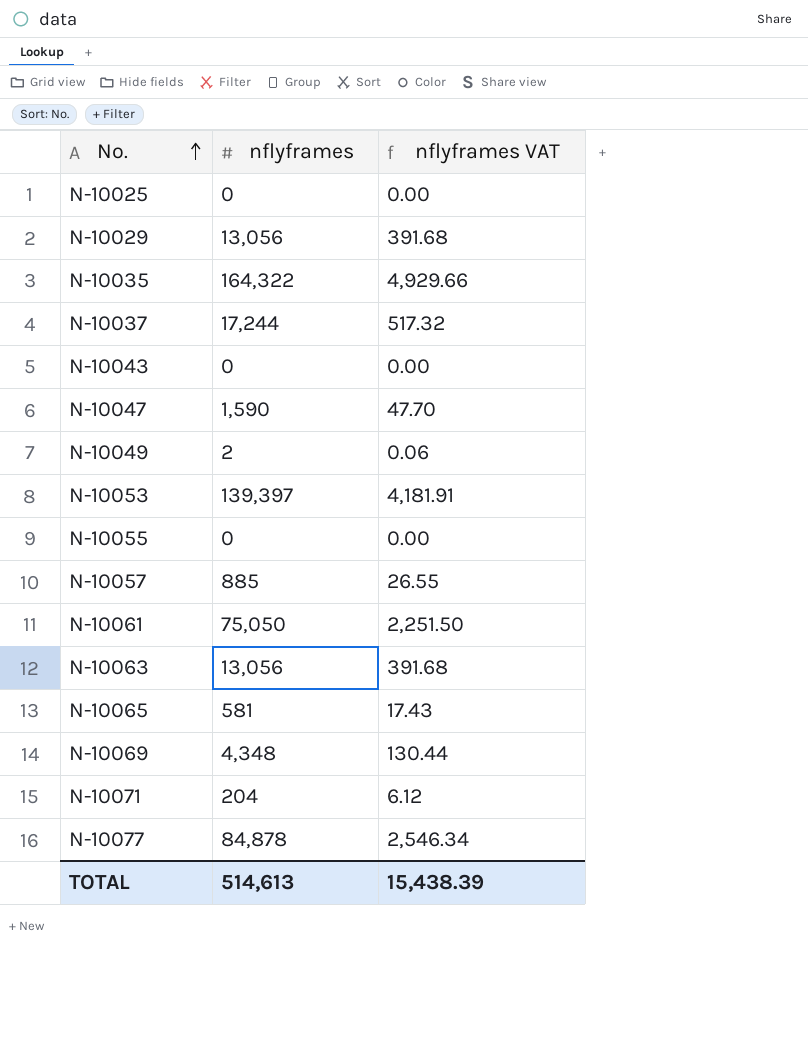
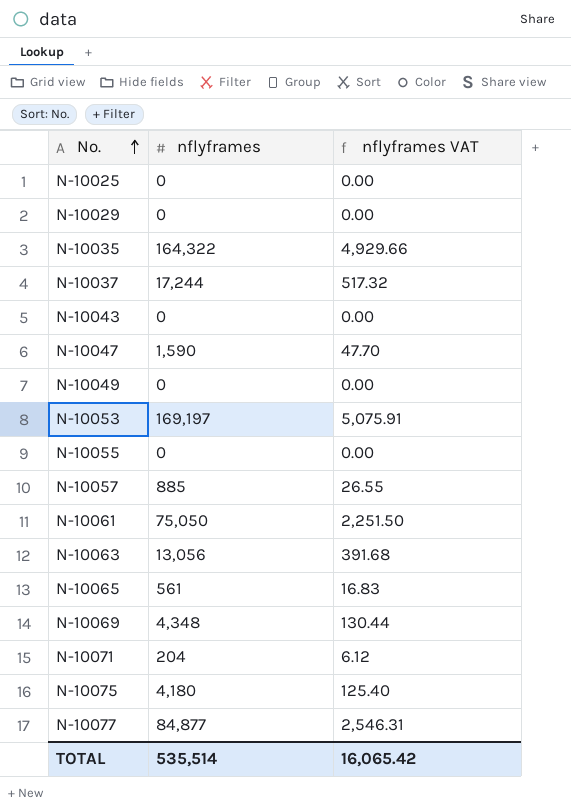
N-10029 | nflyframes: 13,056 -> 0
N-10029 | nflyframes VAT: 391.68 -> 0.00
N-10049 | nflyframes: 2 -> 0
N-10049 | nflyframes VAT: 0.06 -> 0.00
N-10053 | nflyframes: 139,397 -> 169,197
N-10053 | nflyframes VAT: 4,181.91 -> 5,075.91
N-10065 | nflyframes: 581 -> 561
N-10065 | nflyframes VAT: 17.43 -> 16.83
row N-10075: none -> 4,180 | 125.40
N-10077 | nflyframes: 84,878 -> 84,877
N-10077 | nflyframes VAT: 2,546.34 -> 2,546.31
TOTAL | nflyframes: 514,613 -> 535,514
TOTAL | nflyframes VAT: 15,438.39 -> 16,065.42

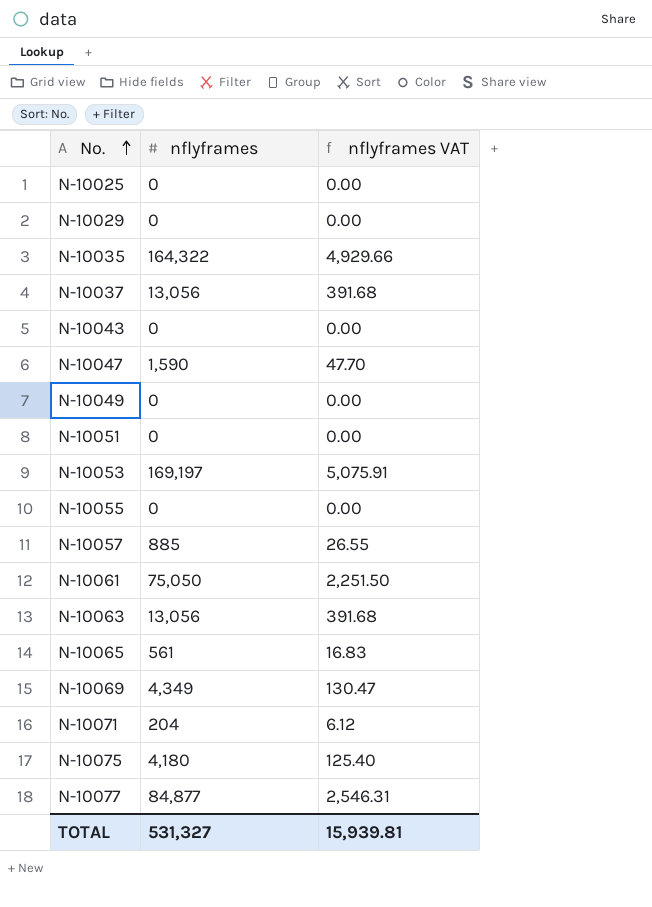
N-10037 | nflyframes: 17,244 -> 13,056
N-10037 | nflyframes VAT: 517.32 -> 391.68
row N-10051: none -> 0 | 0.00
N-10069 | nflyframes: 4,348 -> 4,349
N-10069 | nflyframes VAT: 130.44 -> 130.47
TOTAL | nflyframes: 535,514 -> 531,327
TOTAL | nflyframes VAT: 16,065.42 -> 15,939.81

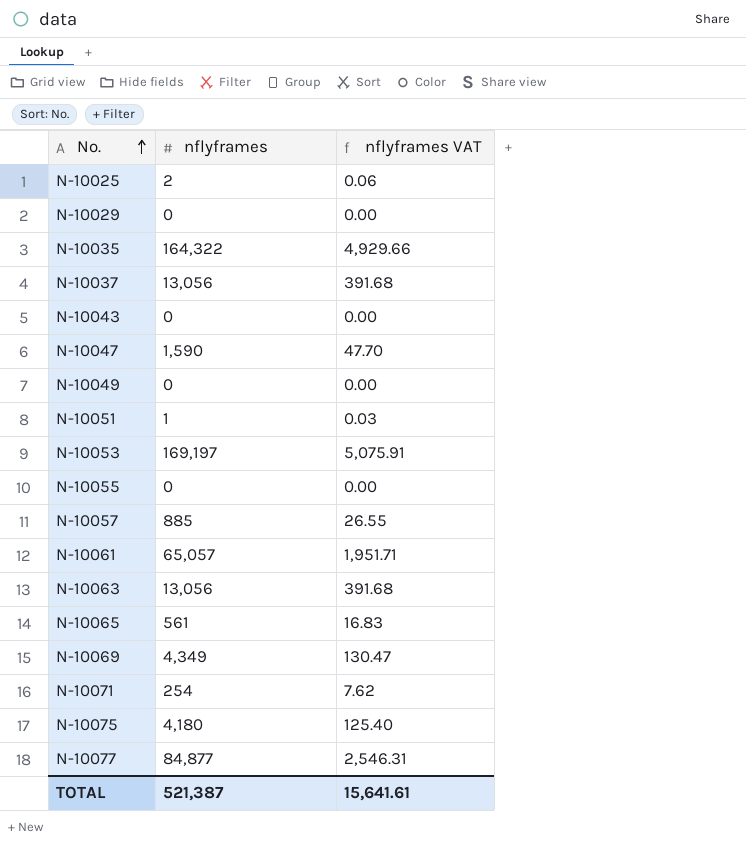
N-10025 | nflyframes: 0 -> 2
N-10025 | nflyframes VAT: 0.00 -> 0.06
N-10051 | nflyframes: 0 -> 1
N-10051 | nflyframes VAT: 0.00 -> 0.03
N-10061 | nflyframes: 75,050 -> 65,057
N-10061 | nflyframes VAT: 2,251.50 -> 1,951.71
N-10071 | nflyframes: 204 -> 254
N-10071 | nflyframes VAT: 6.12 -> 7.62
TOTAL | nflyframes: 531,327 -> 521,387
TOTAL | nflyframes VAT: 15,939.81 -> 15,641.61

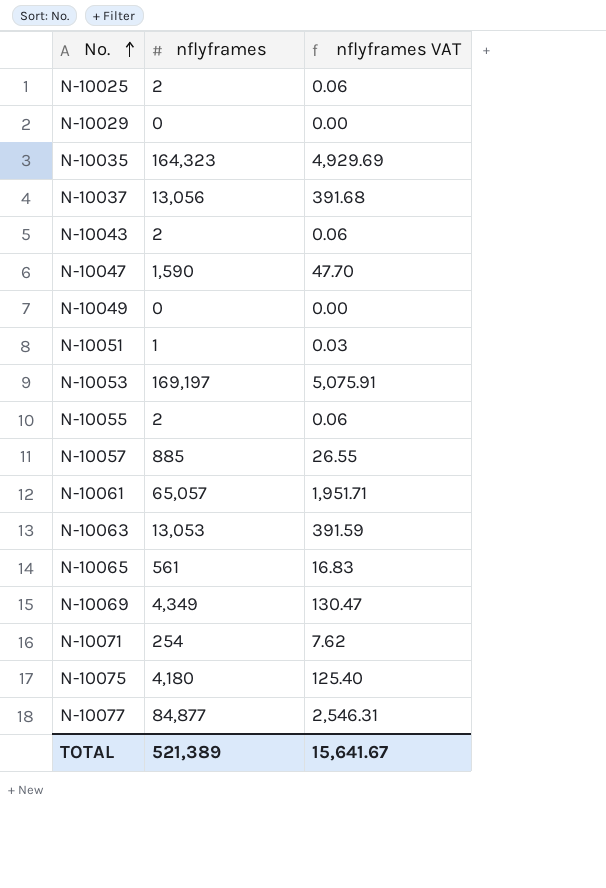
N-10035 | nflyframes: 164,322 -> 164,323
N-10035 | nflyframes VAT: 4,929.66 -> 4,929.69
N-10043 | nflyframes: 0 -> 2
N-10043 | nflyframes VAT: 0.00 -> 0.06
N-10055 | nflyframes: 0 -> 2
N-10055 | nflyframes VAT: 0.00 -> 0.06
N-10063 | nflyframes: 13,056 -> 13,053
N-10063 | nflyframes VAT: 391.68 -> 391.59
TOTAL | nflyframes: 521,387 -> 521,389
TOTAL | nflyframes VAT: 15,641.61 -> 15,641.67

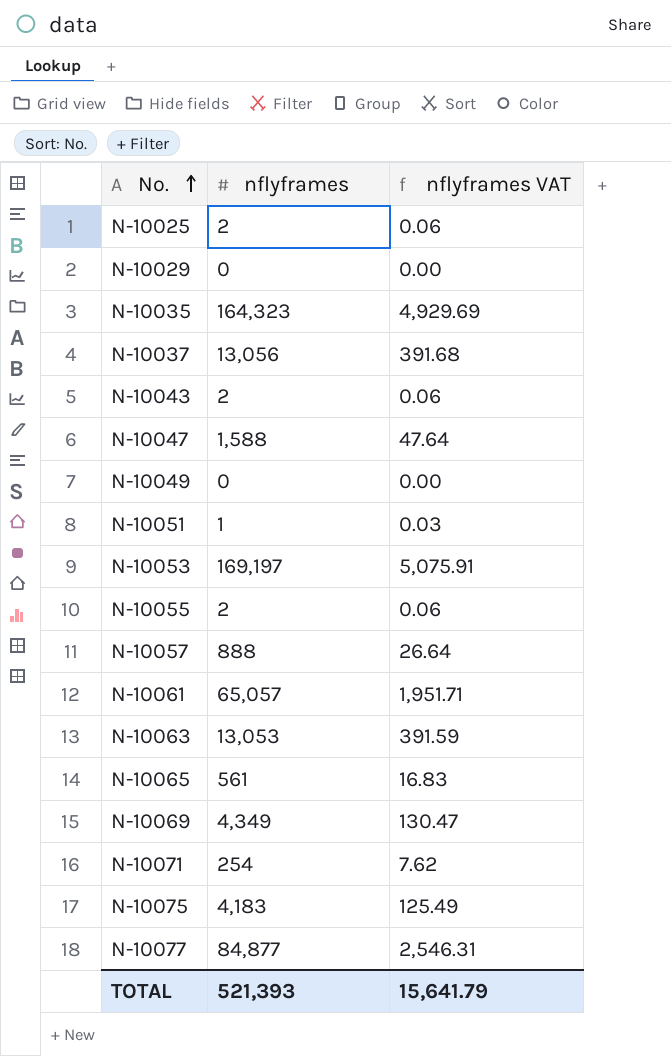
N-10047 | nflyframes: 1,590 -> 1,588
N-10047 | nflyframes VAT: 47.70 -> 47.64
N-10057 | nflyframes: 885 -> 888
N-10057 | nflyframes VAT: 26.55 -> 26.64
N-10075 | nflyframes: 4,180 -> 4,183
N-10075 | nflyframes VAT: 125.40 -> 125.49
TOTAL | nflyframes: 521,389 -> 521,393
TOTAL | nflyframes VAT: 15,641.67 -> 15,641.79

